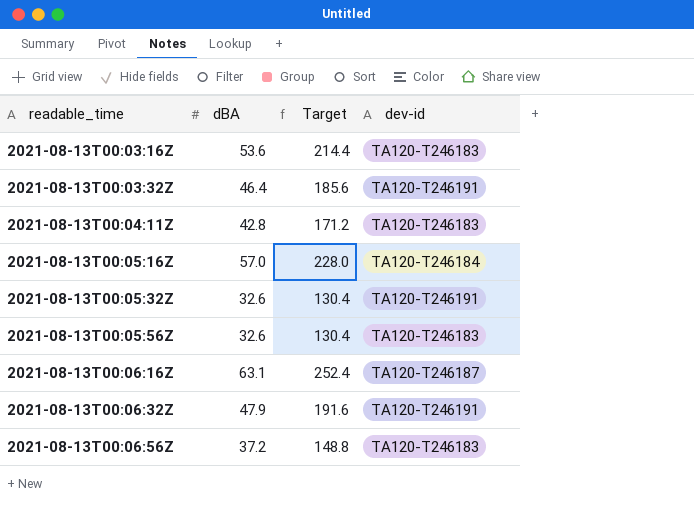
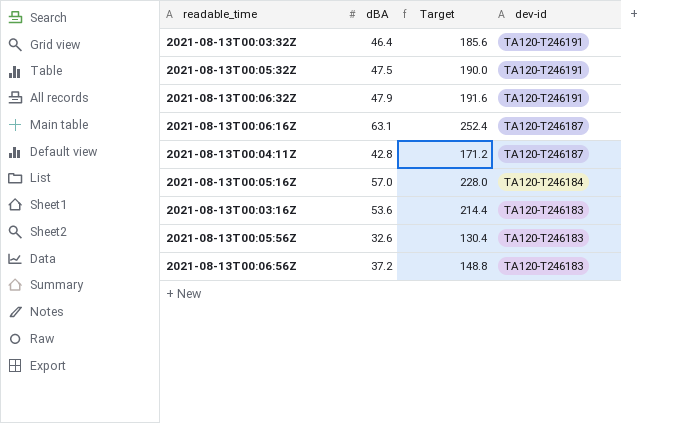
row order: readable_time ascending -> dev-id descending
2021-08-13T00:05:32Z | dBA: 32.6 -> 47.5
2021-08-13T00:05:32Z | Target: 130.4 -> 190.0
2021-08-13T00:04:11Z | dev-id: TA120-T246183 -> TA120-T246187

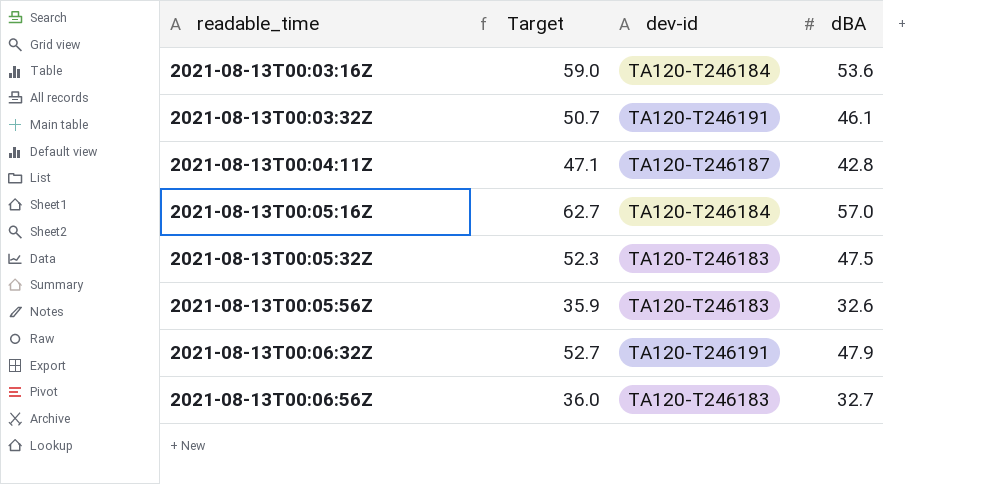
row order: dev-id descending -> readable_time ascending
column Target | formula: [dBA] * 4 -> [dBA] * 1.1
column dBA | position: 2 -> 4
row 2021-08-13T00:06:16Z: 63.1 | 252.4 | TA120-T246187 -> none
2021-08-13T00:03:16Z | dev-id: TA120-T246183 -> TA120-T246184
2021-08-13T00:03:32Z | dBA: 46.4 -> 46.1
2021-08-13T00:05:32Z | dev-id: TA120-T246191 -> TA120-T246183
2021-08-13T00:06:56Z | dBA: 37.2 -> 32.7

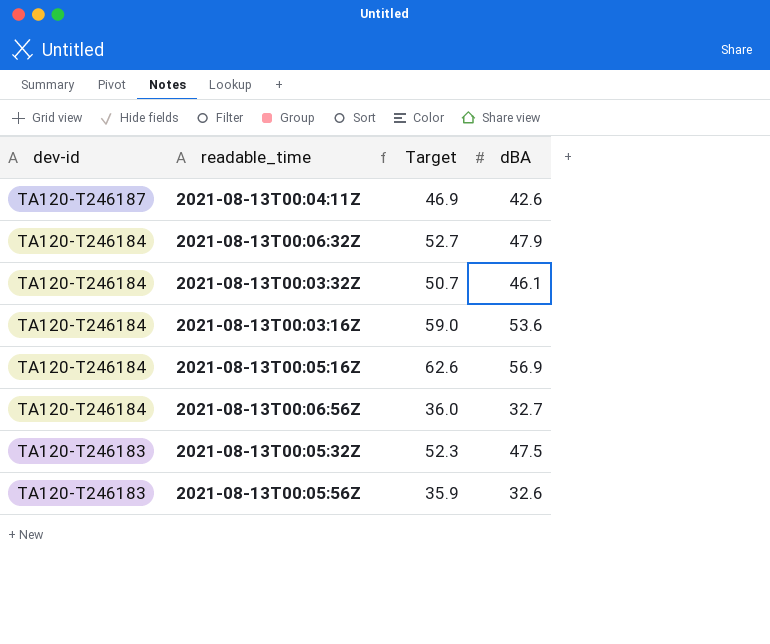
row order: readable_time ascending -> dev-id descending
column dev-id | position: 3 -> 1
2021-08-13T00:04:11Z | Target: 47.1 -> 46.9
2021-08-13T00:04:11Z | dBA: 42.8 -> 42.6
2021-08-13T00:06:32Z | dev-id: TA120-T246191 -> TA120-T246184
2021-08-13T00:03:32Z | dev-id: TA120-T246191 -> TA120-T246184
2021-08-13T00:05:16Z | Target: 62.7 -> 62.6
2021-08-13T00:05:16Z | dBA: 57.0 -> 56.9
2021-08-13T00:06:56Z | dev-id: TA120-T246183 -> TA120-T246184

